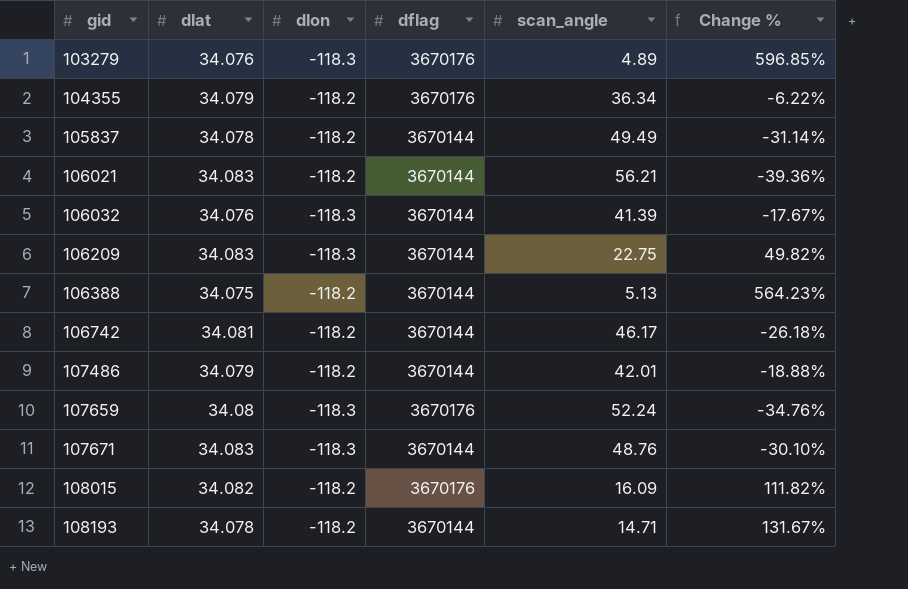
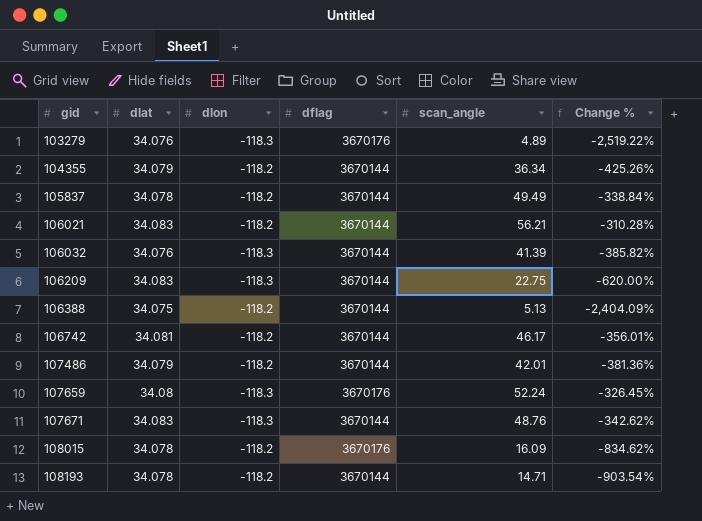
column Change % | formula: ([dlat] - [scan_angle]) / [scan_angle] -> ([dlon] - [scan_angle]) / [scan_angle]
104355 | dflag: 3670176 -> 3670144
108015 | dlat: 34.082 -> 34.078

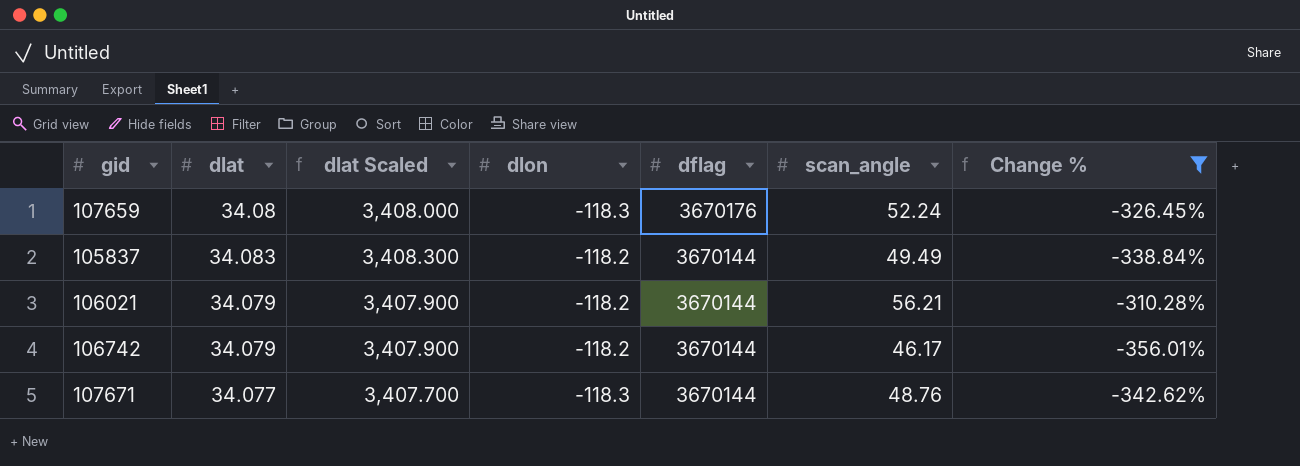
filter: none -> Change % >= -356.01%
row order: gid ascending -> dflag descending
column dlat Scaled | formula: none -> [dlat] * 100
105837 | dlat: 34.078 -> 34.083
106021 | dlat: 34.083 -> 34.079
106742 | dlat: 34.081 -> 34.079
107671 | dlat: 34.083 -> 34.077

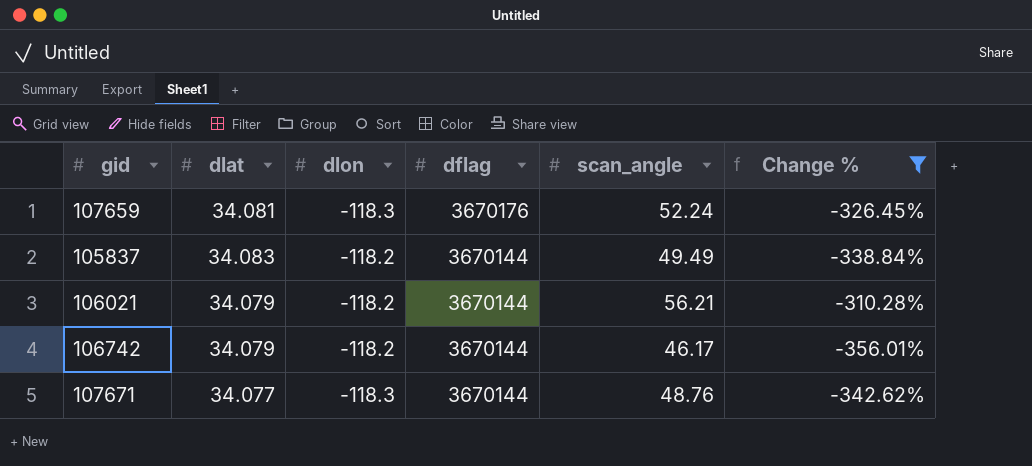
column dlat Scaled | formula: [dlat] * 100 -> none
107659 | dlat: 34.08 -> 34.081

